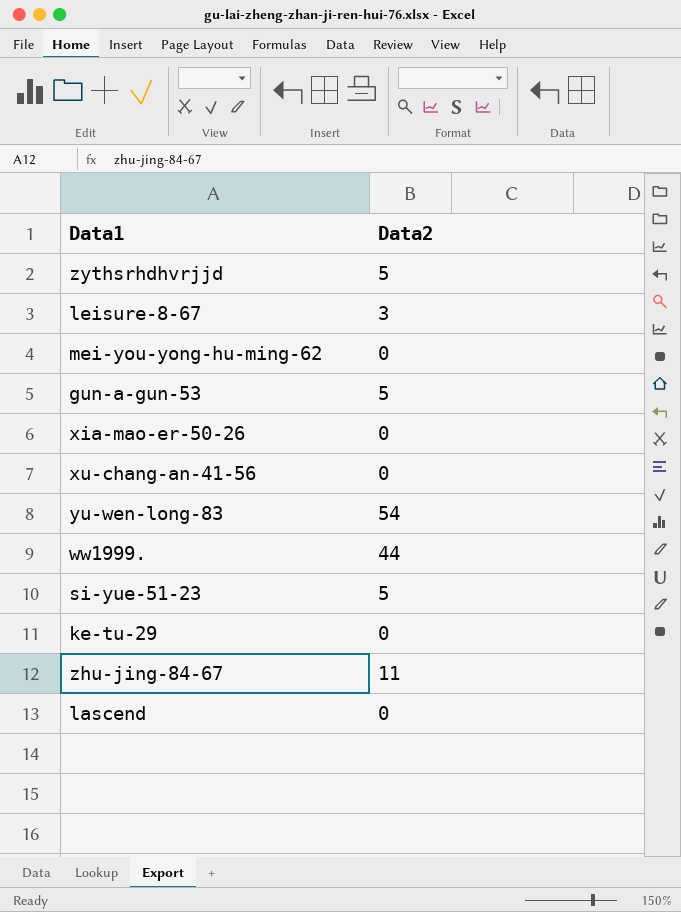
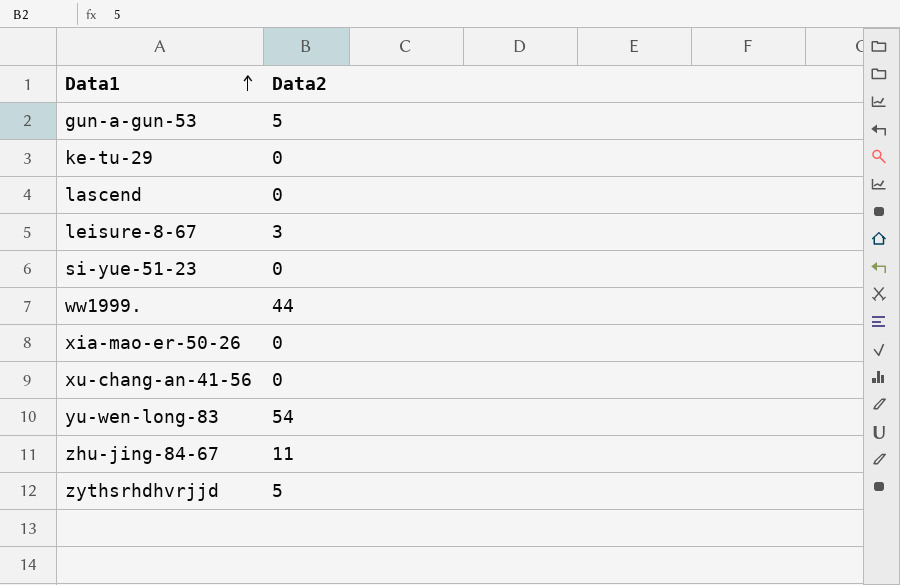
row order: none -> Data1 ascending
row mei-you-yong-hu-ming-62: 0 -> none
si-yue-51-23 | Data2: 5 -> 0

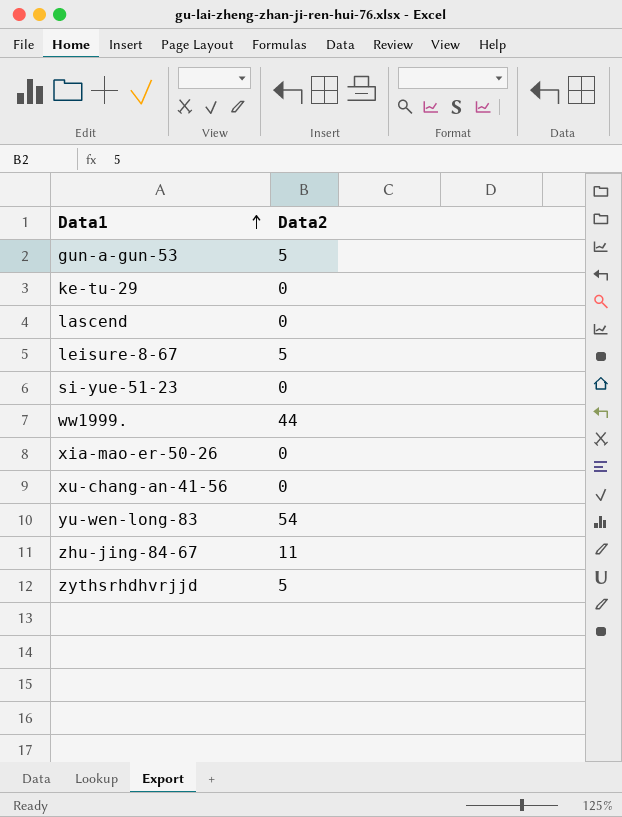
leisure-8-67 | Data2: 3 -> 5

